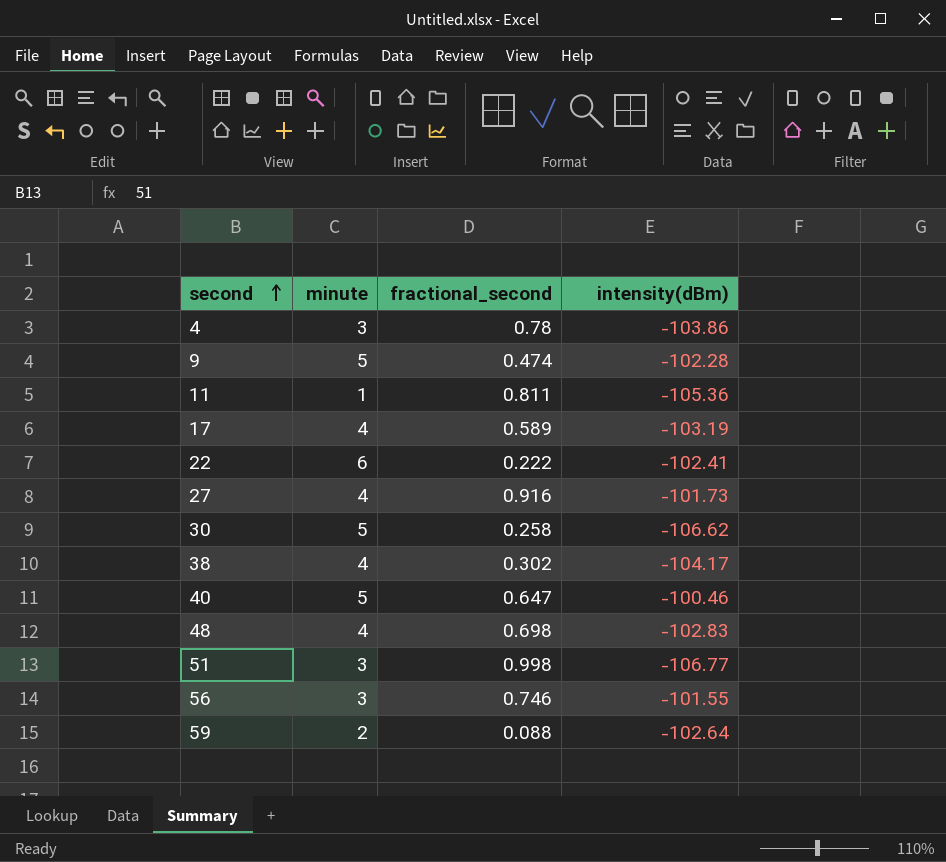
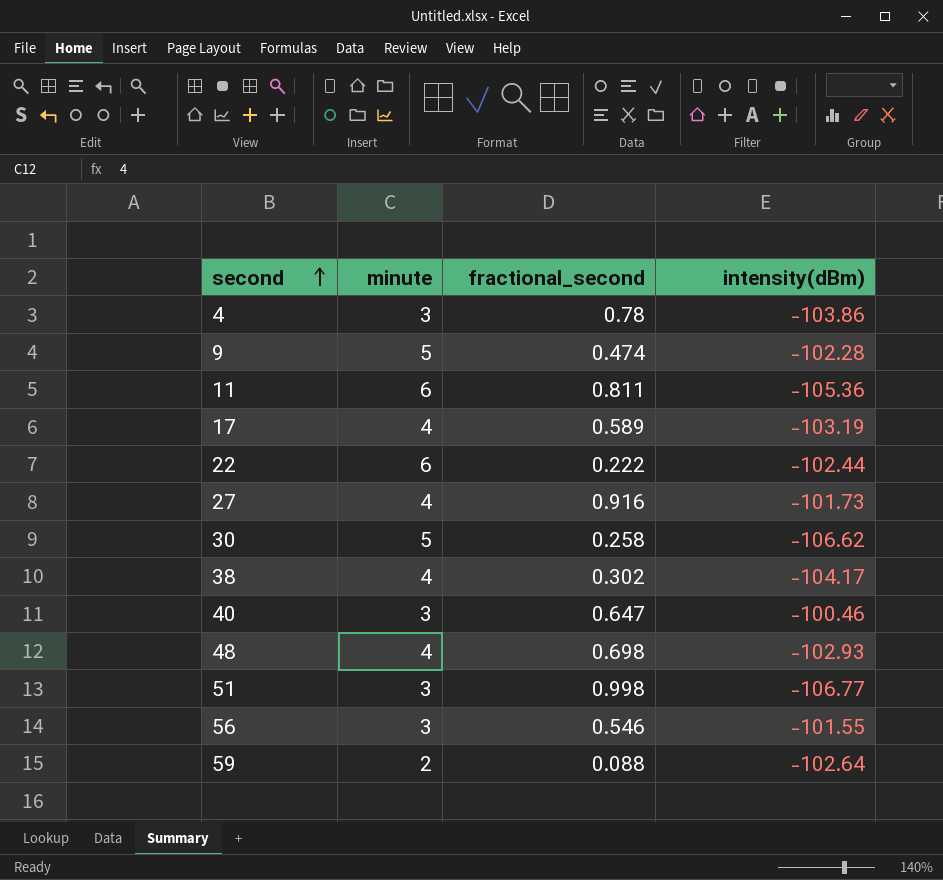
11 | minute: 1 -> 6
22 | intensity(dBm): -102.41 -> -102.44
40 | minute: 5 -> 3
48 | intensity(dBm): -102.83 -> -102.93
56 | fractional_second: 0.746 -> 0.546

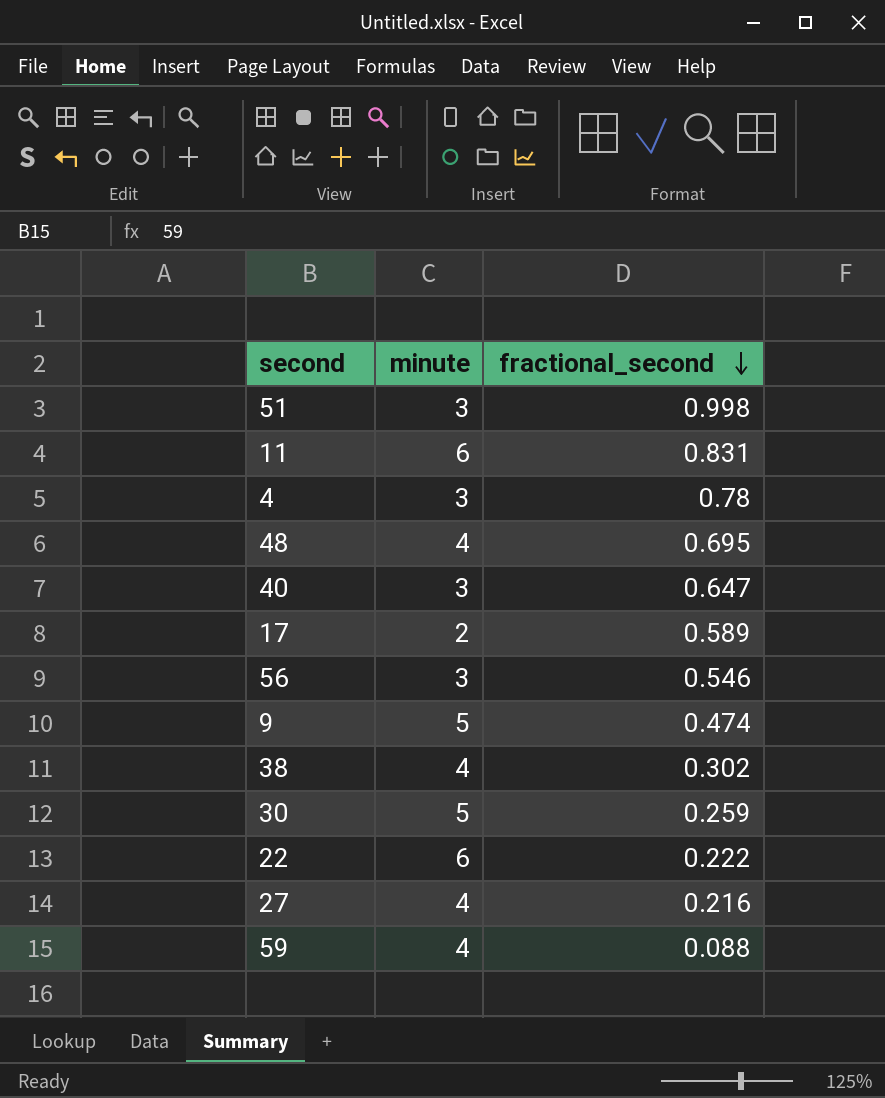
row order: second ascending -> fractional_second descending
column intensity(dBm) | position: 4 -> none
11 | fractional_second: 0.811 -> 0.831
48 | fractional_second: 0.698 -> 0.695
17 | minute: 4 -> 2
30 | fractional_second: 0.258 -> 0.259
27 | fractional_second: 0.916 -> 0.216
59 | minute: 2 -> 4

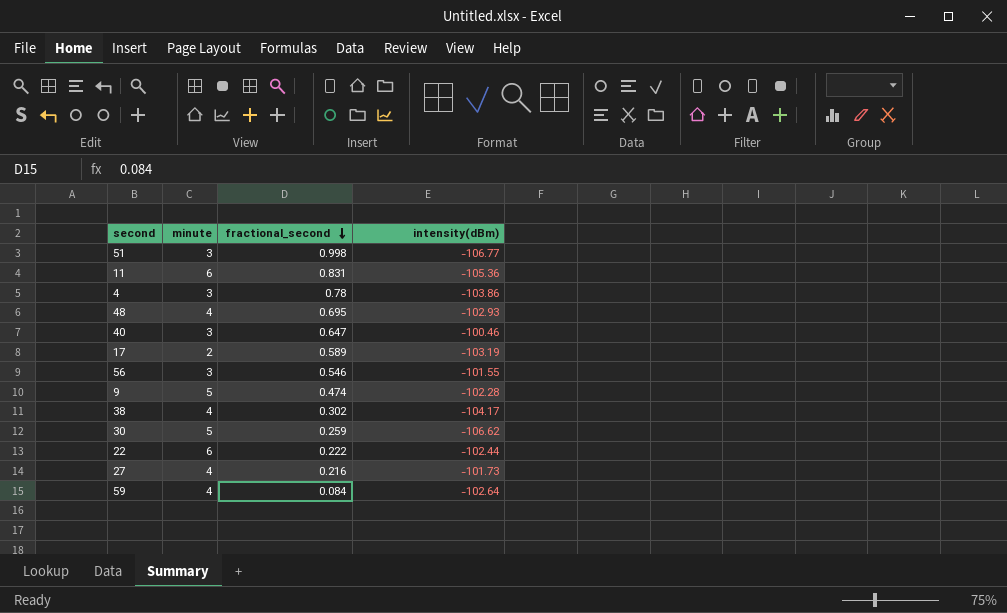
column intensity(dBm) | position: none -> 4
59 | fractional_second: 0.088 -> 0.084

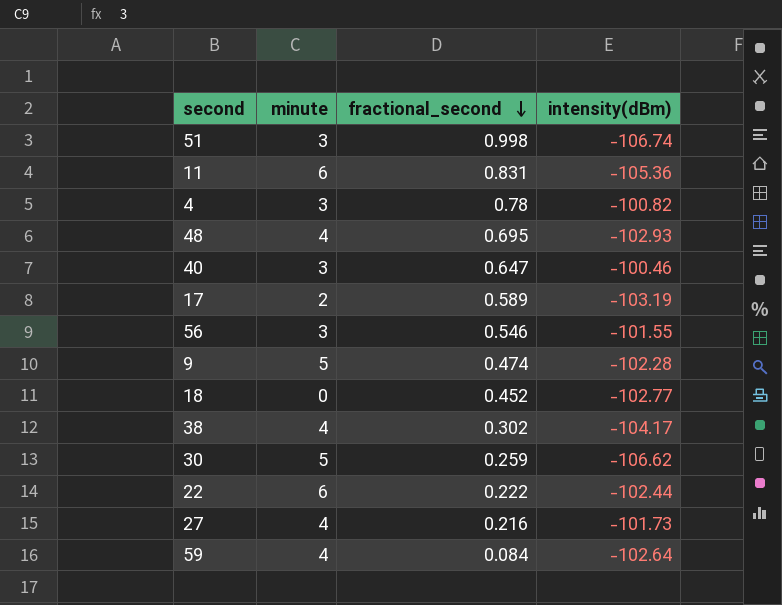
51 | intensity(dBm): -106.77 -> -106.74
4 | intensity(dBm): -103.86 -> -100.82
row 18: none -> 0 | 0.452 | -102.77

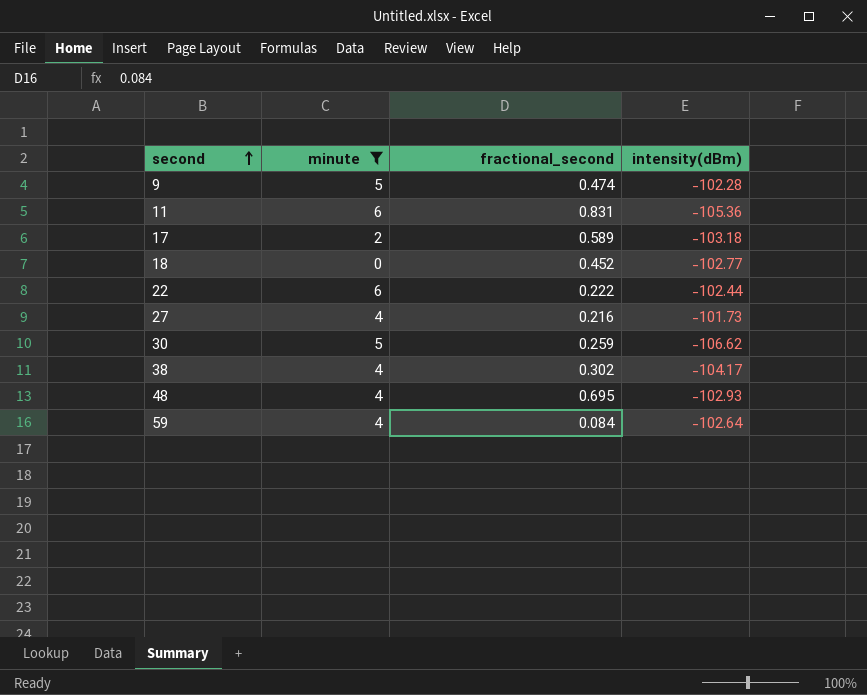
filter: none -> minute != 3
row order: fractional_second descending -> second ascending
17 | intensity(dBm): -103.19 -> -103.18

